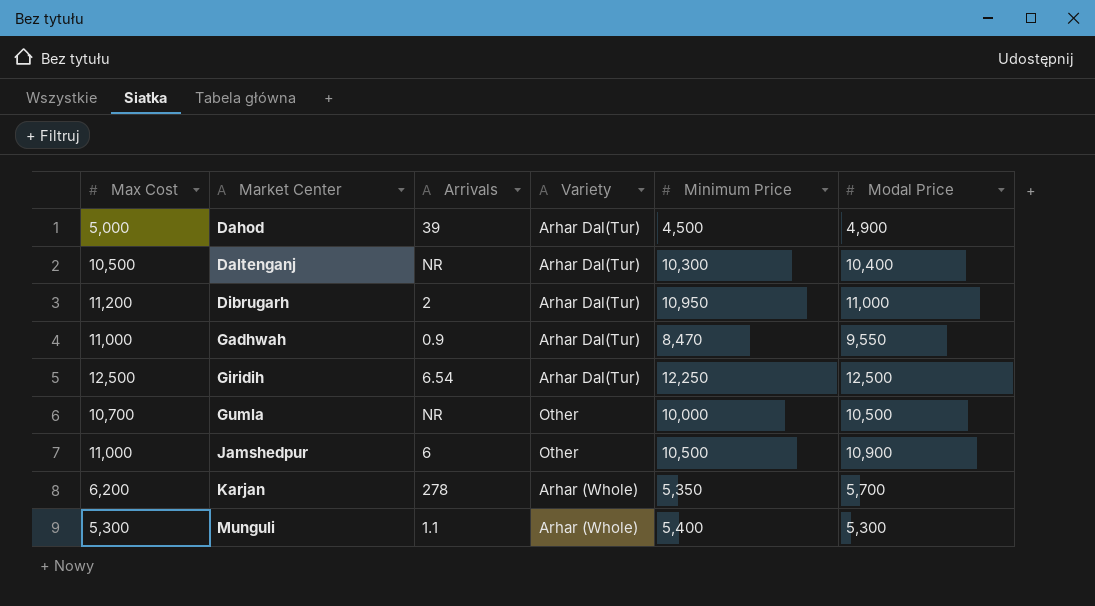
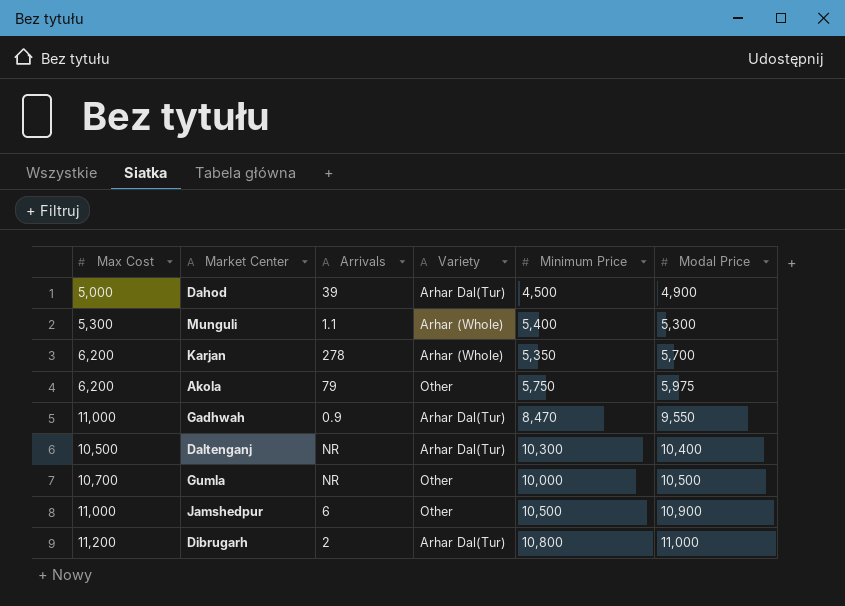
row order: Market Center ascending -> Modal Price ascending
row Giridih: 12,500 | 6.54 | Arhar Dal(Tur) | 12,250 | 12,500 -> none
row Akola: none -> 6,200 | 79 | Other | 5,750 | 5,975
Dibrugarh | Minimum Price: 10,950 -> 10,800

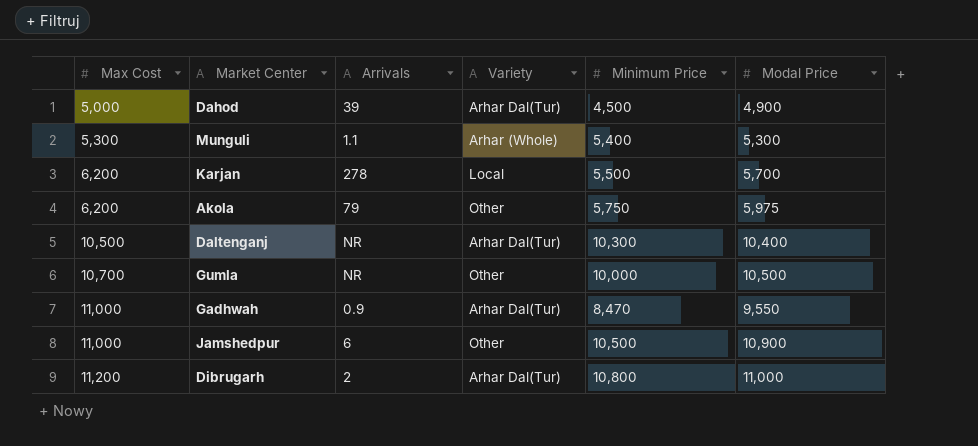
row order: Modal Price ascending -> Max Cost ascending
Karjan | Variety: Arhar (Whole) -> Local
Karjan | Minimum Price: 5,350 -> 5,500

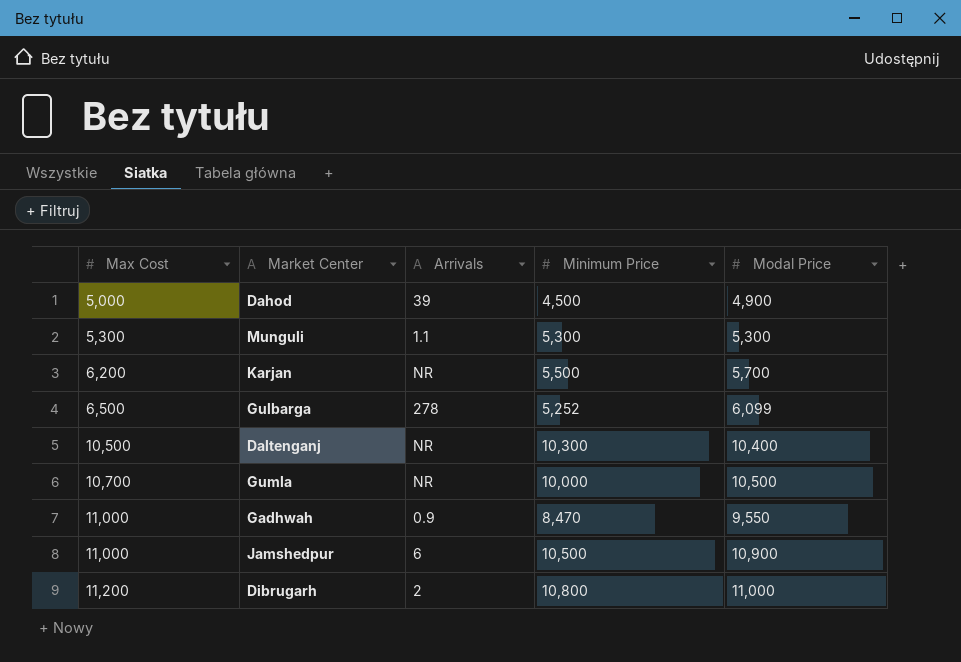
column Variety | position: 4 -> none
row Akola: 6,200 | 79 | Other | 5,750 | 5,975 -> none
Munguli | Minimum Price: 5,400 -> 5,300
Karjan | Arrivals: 278 -> NR
row Gulbarga: none -> 6,500 | 278 | 5,252 | 6,099

